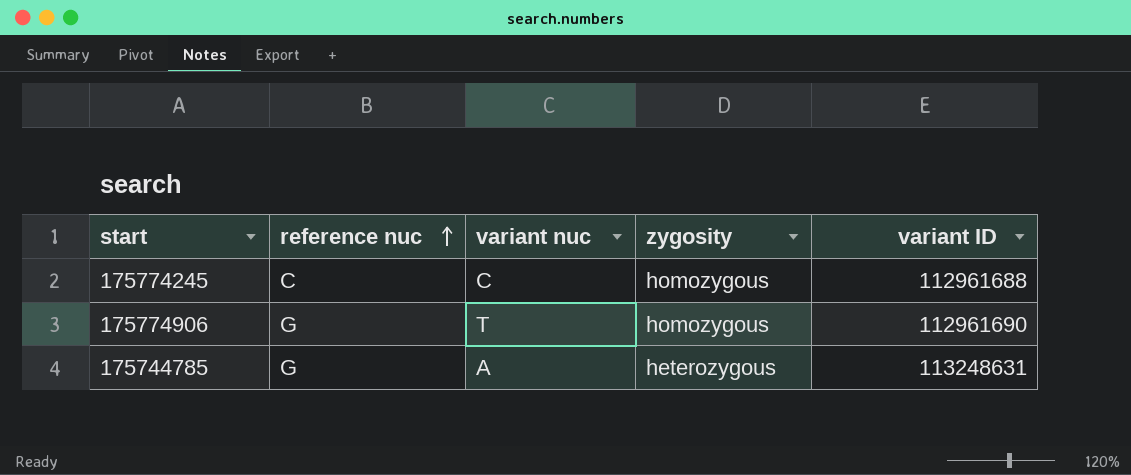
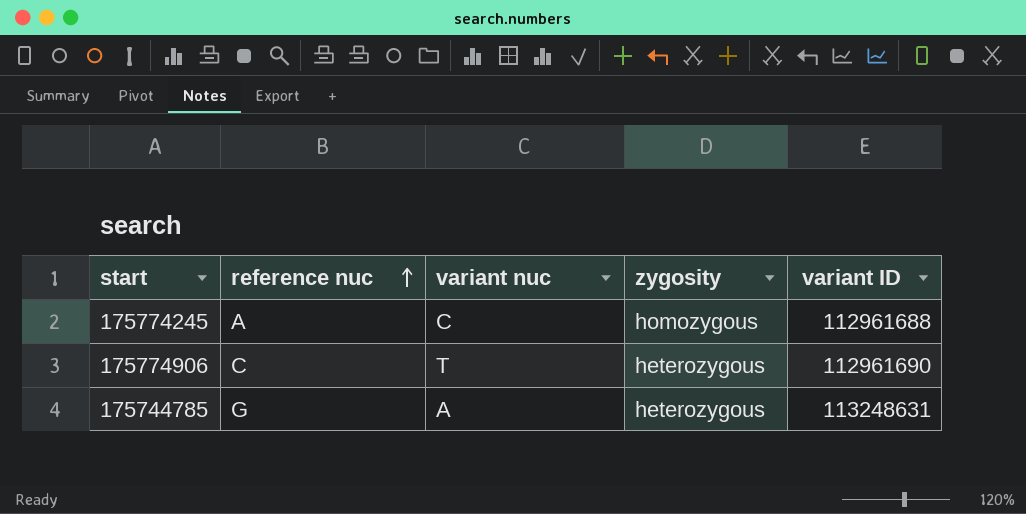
175774245 | reference nuc: C -> A
175774906 | reference nuc: G -> C
175774906 | zygosity: homozygous -> heterozygous

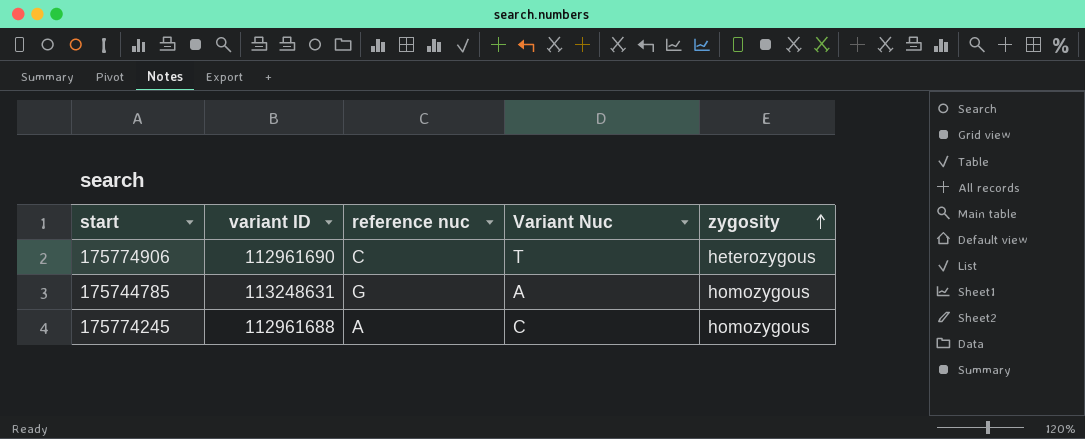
row order: reference nuc ascending -> zygosity ascending
column variant ID | position: 5 -> 2
column name: variant nuc -> Variant Nuc
175744785 | zygosity: heterozygous -> homozygous

